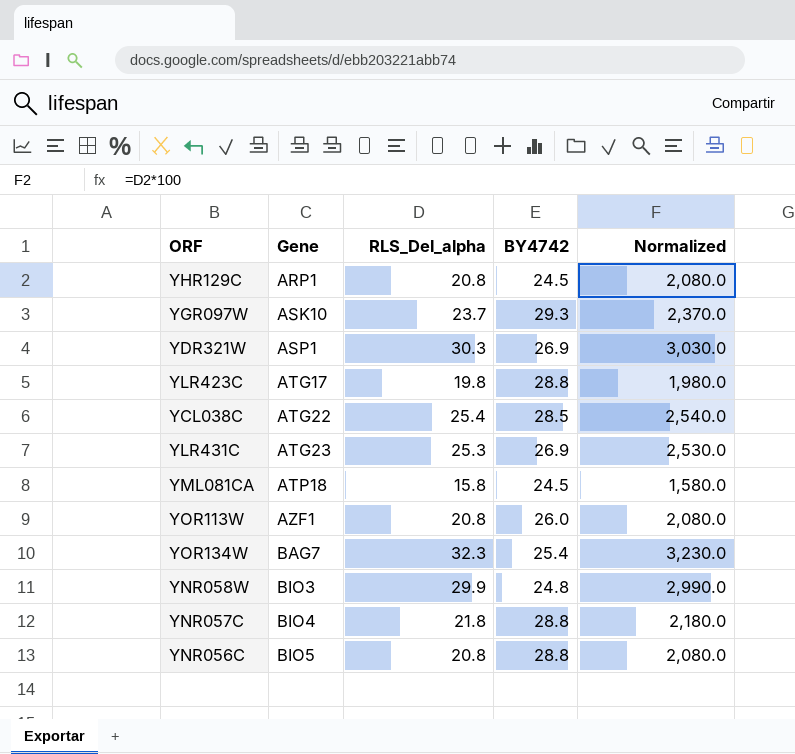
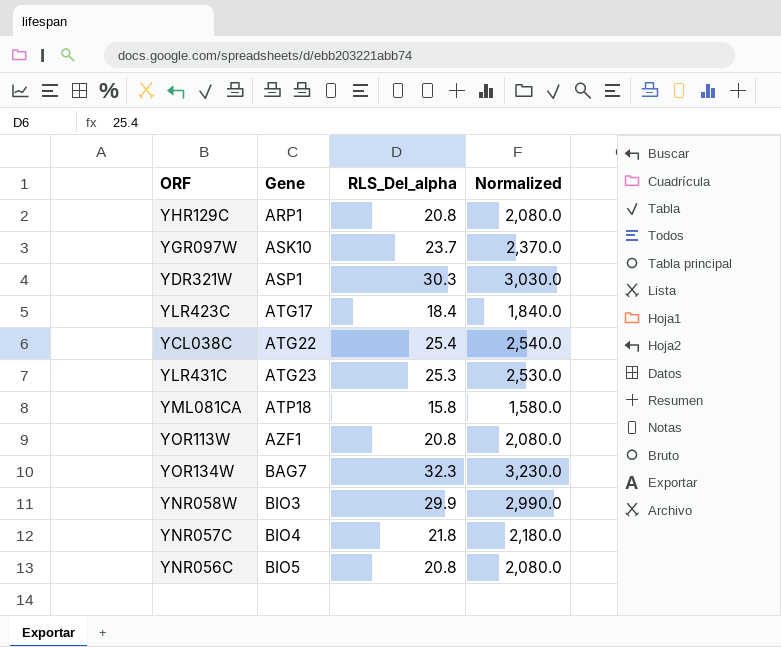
column BY4742 | position: 4 -> none
YLR423C | RLS_Del_alpha: 19.8 -> 18.4
YLR423C | Normalized: 1,980.0 -> 1,840.0

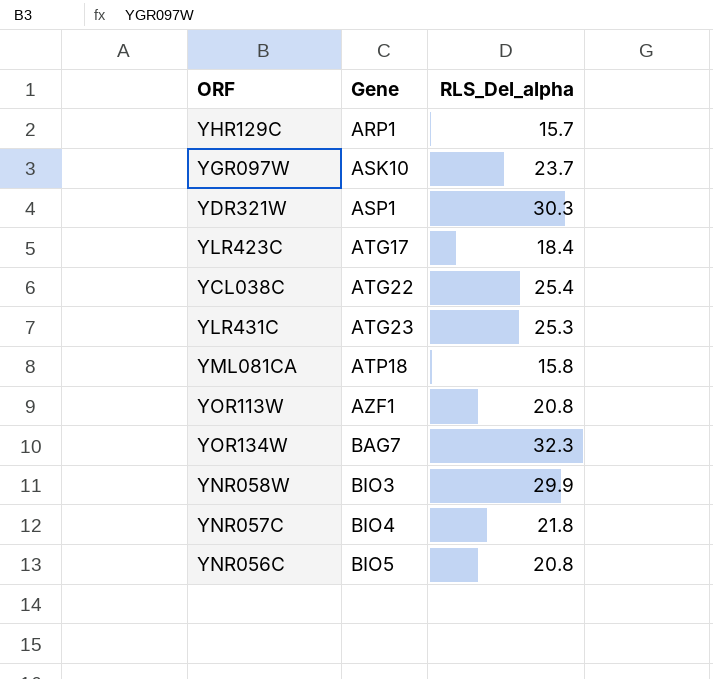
column Normalized | formula: [RLS_Del_alpha] * 100 -> none
YHR129C | RLS_Del_alpha: 20.8 -> 15.7

